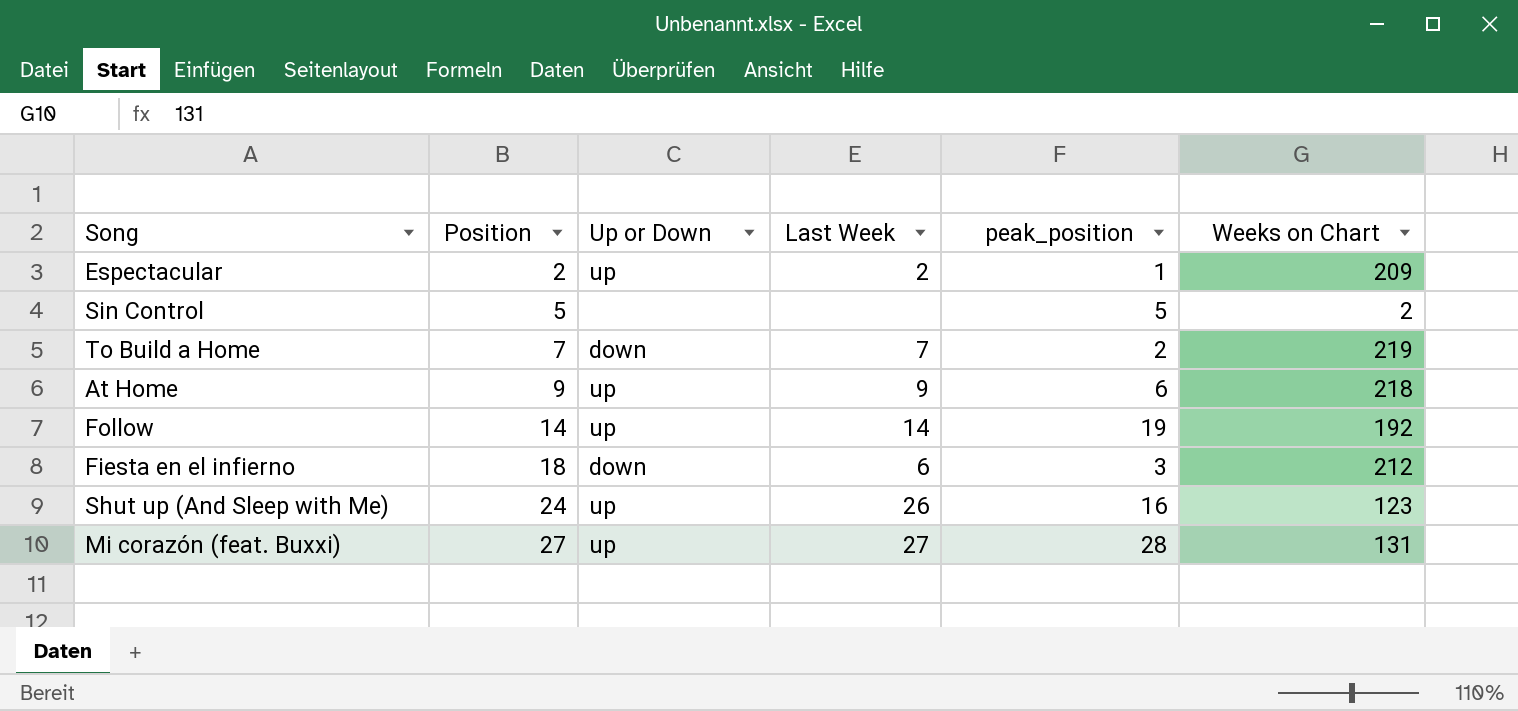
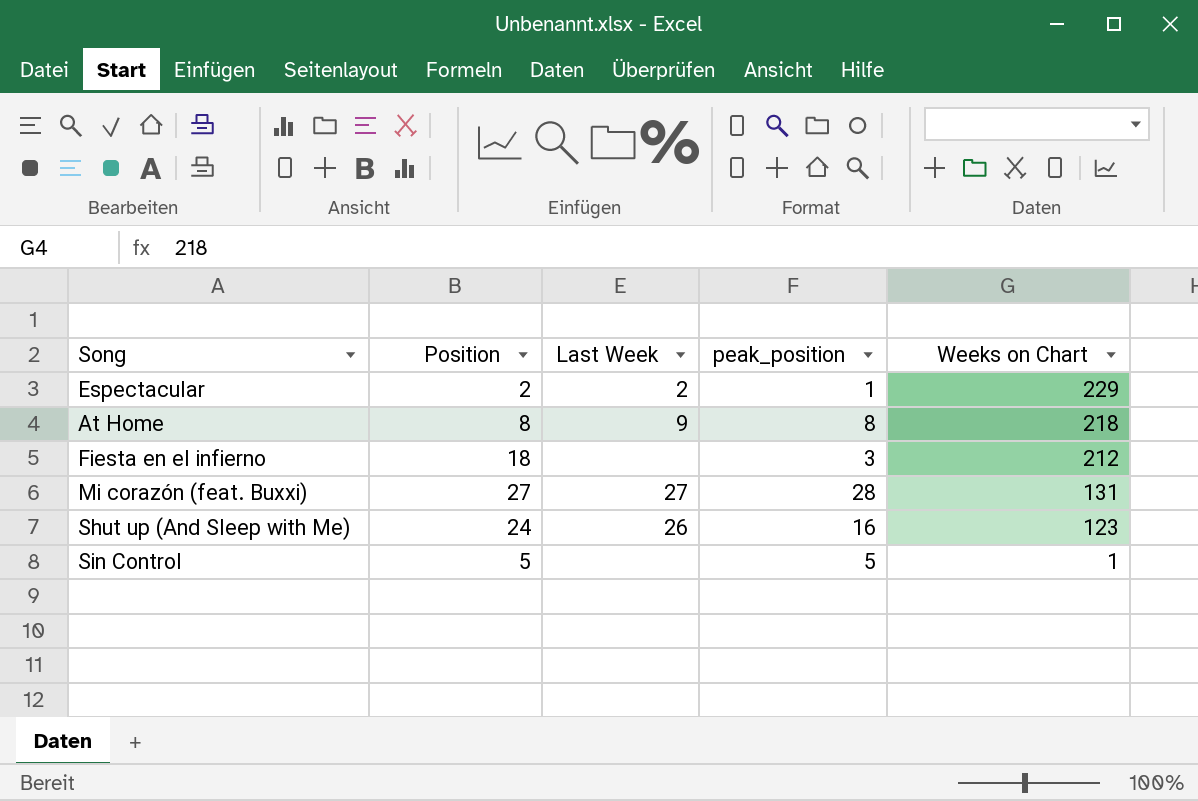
row order: Position ascending -> Weeks on Chart descending
column Up or Down | position: 3 -> none
row To Build a Home: 7 | down | 7 | 2 | 219 -> none
row Follow: 14 | up | 14 | 19 | 192 -> none
Espectacular | Weeks on Chart: 209 -> 229
At Home | Position: 9 -> 8
At Home | peak_position: 6 -> 8
Fiesta en el infierno | Last Week: 6 -> none
Sin Control | Weeks on Chart: 2 -> 1

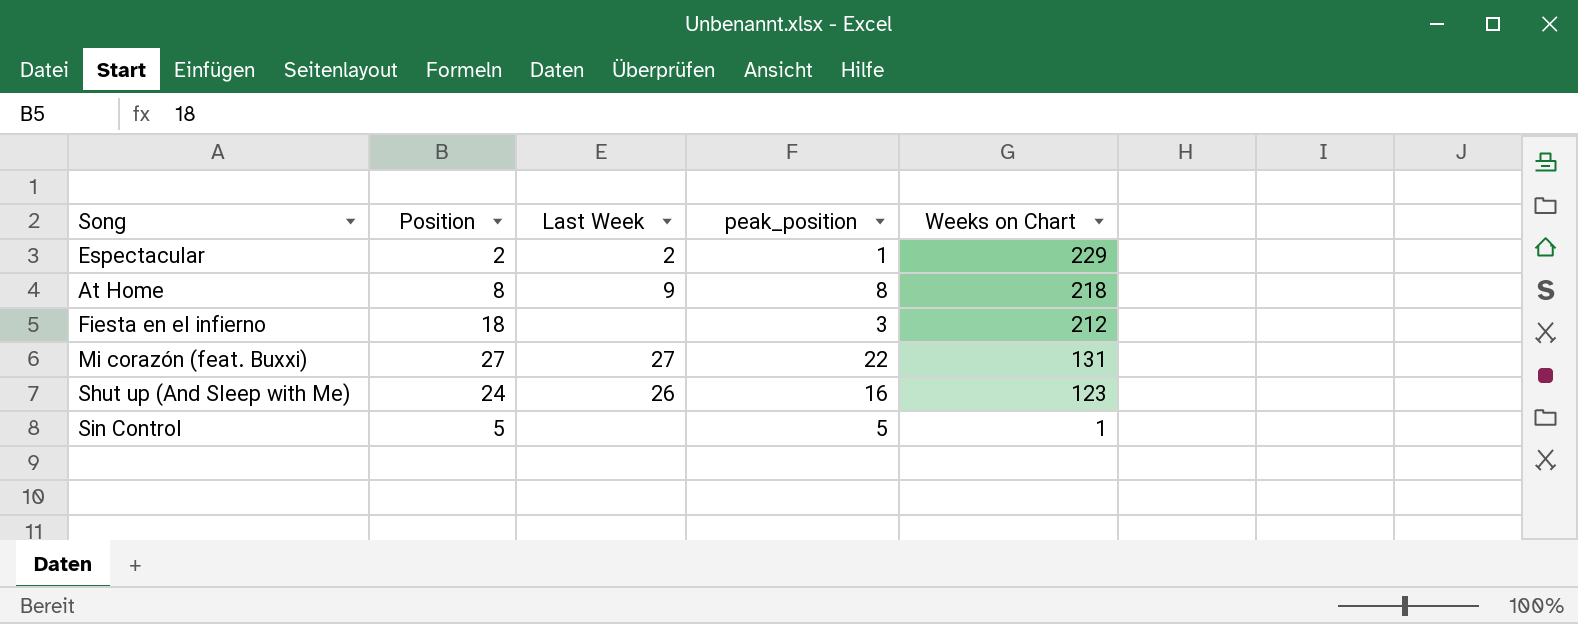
Mi corazón (feat. Buxxi) | peak_position: 28 -> 22

